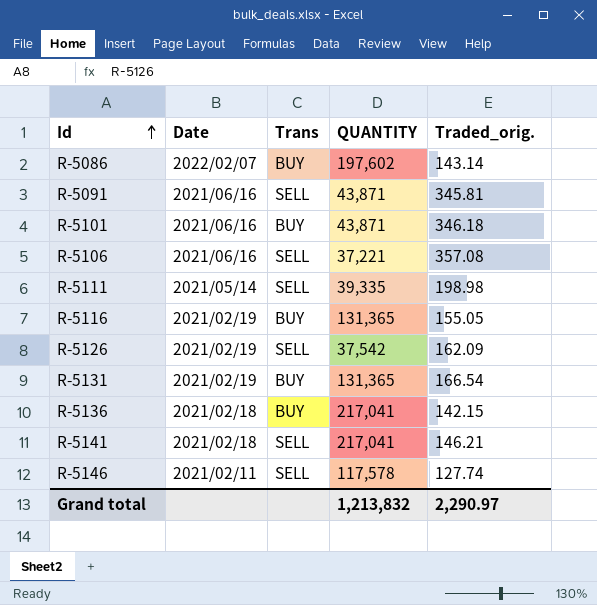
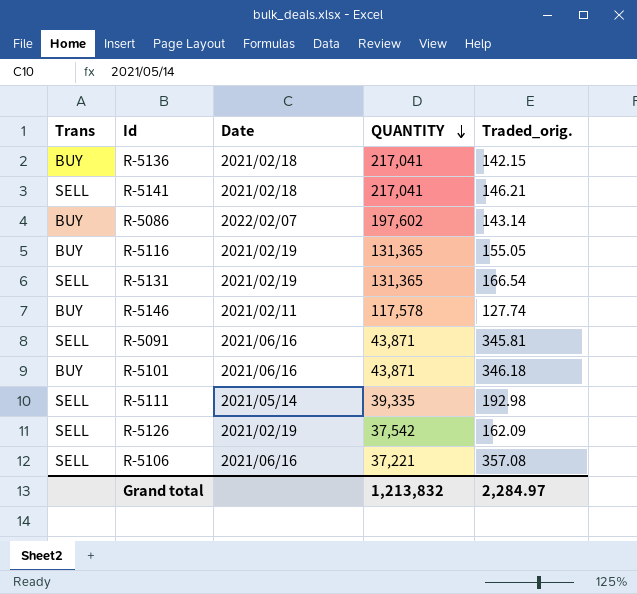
row order: Id ascending -> QUANTITY descending
column Trans | position: 3 -> 1
R-5131 | Trans: BUY -> SELL
R-5146 | Trans: SELL -> BUY
R-5111 | Traded_orig.: 198.98 -> 192.98
Grand total | Traded_orig.: 2,290.97 -> 2,284.97

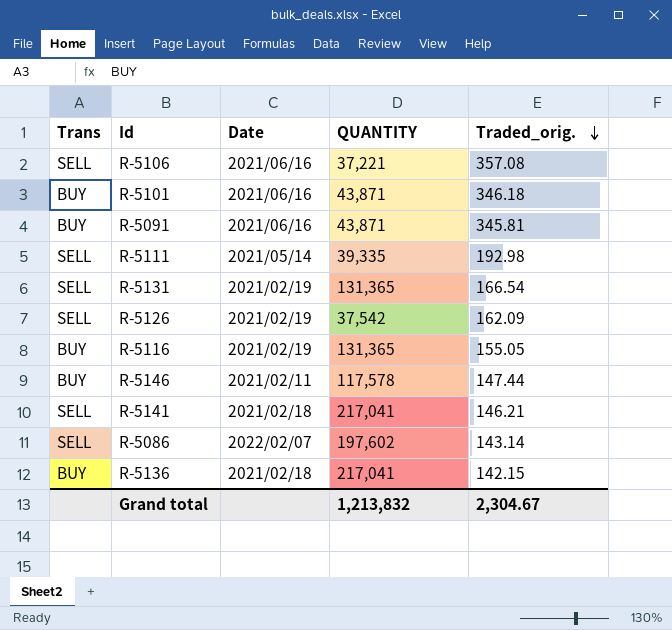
row order: QUANTITY descending -> Traded_orig. descending
R-5091 | Trans: SELL -> BUY
R-5146 | Traded_orig.: 127.74 -> 147.44
R-5086 | Trans: BUY -> SELL
Grand total | Traded_orig.: 2,284.97 -> 2,304.67

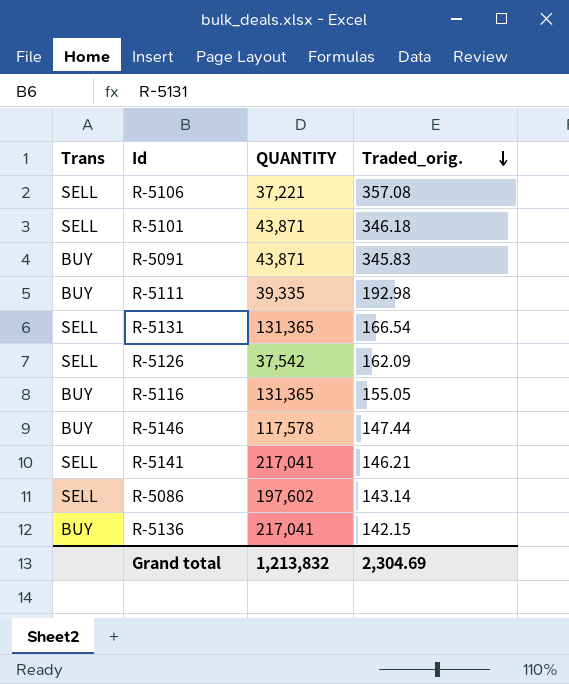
column Date | position: 3 -> none
R-5101 | Trans: BUY -> SELL
R-5091 | Traded_orig.: 345.81 -> 345.83
R-5111 | Trans: SELL -> BUY
Grand total | Traded_orig.: 2,304.67 -> 2,304.69

